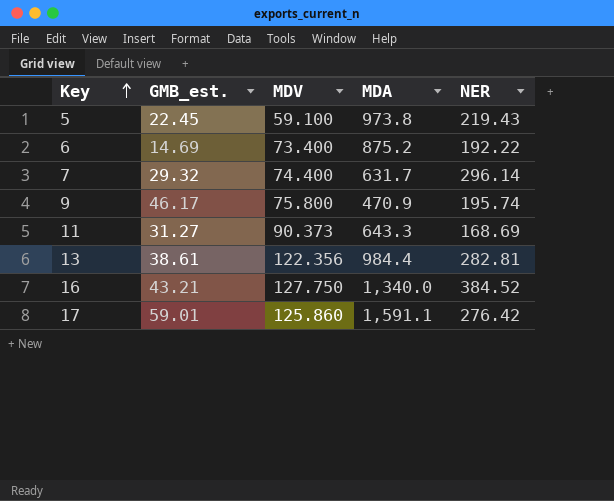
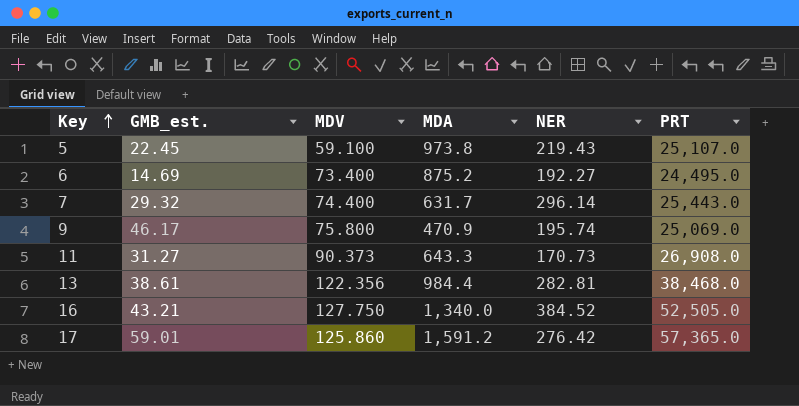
column PRT | position: none -> 6
6 | NER: 192.22 -> 192.27
11 | NER: 168.69 -> 170.73
17 | MDA: 1,591.1 -> 1,591.2

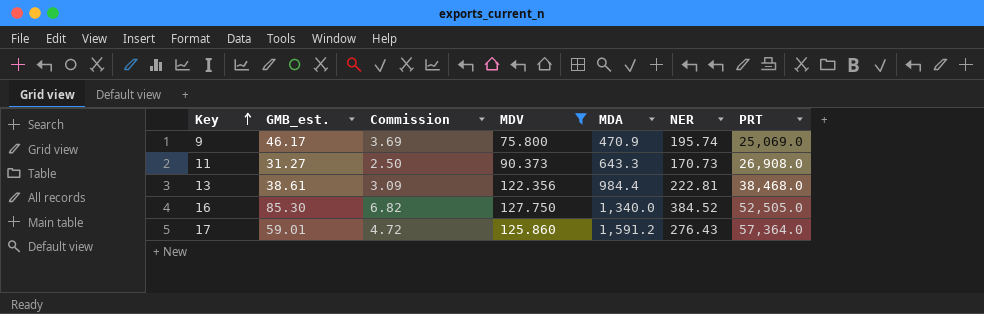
filter: none -> MDV >= 75.800
column Commission | formula: none -> [GMB_est.] * 0.08
13 | NER: 282.81 -> 222.81
16 | GMB_est.: 43.21 -> 85.30
17 | NER: 276.42 -> 276.43
17 | PRT: 57,365.0 -> 57,364.0

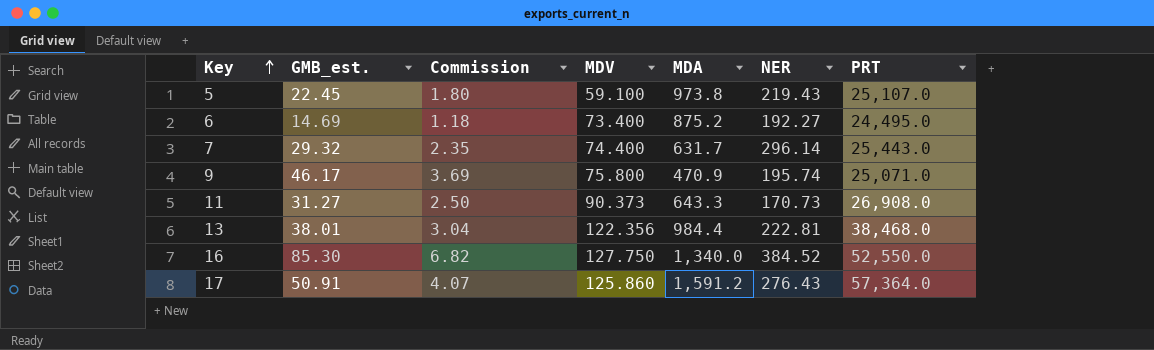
filter: MDV >= 75.800 -> none
9 | PRT: 25,069.0 -> 25,071.0
13 | GMB_est.: 38.61 -> 38.01
13 | Commission: 3.09 -> 3.04
16 | PRT: 52,505.0 -> 52,550.0
17 | GMB_est.: 59.01 -> 50.91
17 | Commission: 4.72 -> 4.07

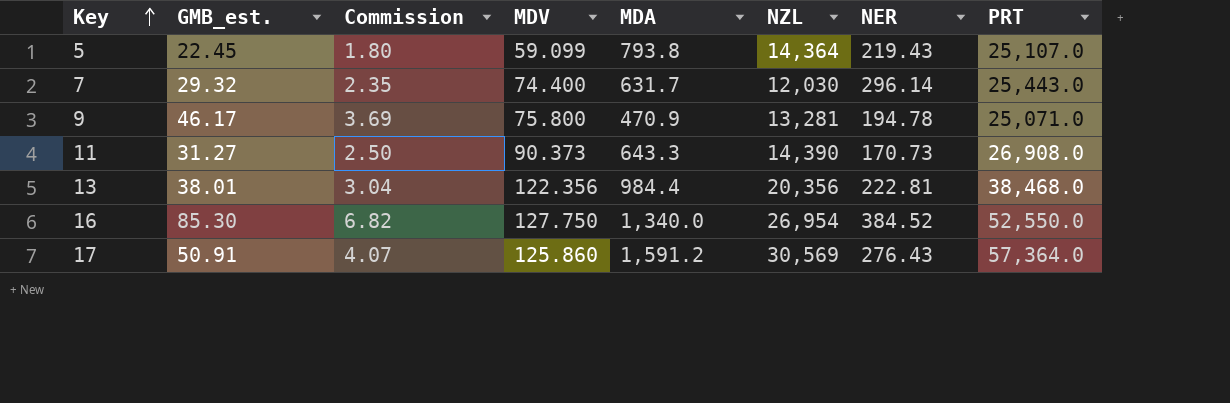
column NZL | position: none -> 6
row 6: 14.69 | 1.18 | 73.400 | 875.2 | 192.27 | 24,495.0 -> none
5 | MDV: 59.100 -> 59.099
5 | MDA: 973.8 -> 793.8
9 | NER: 195.74 -> 194.78

